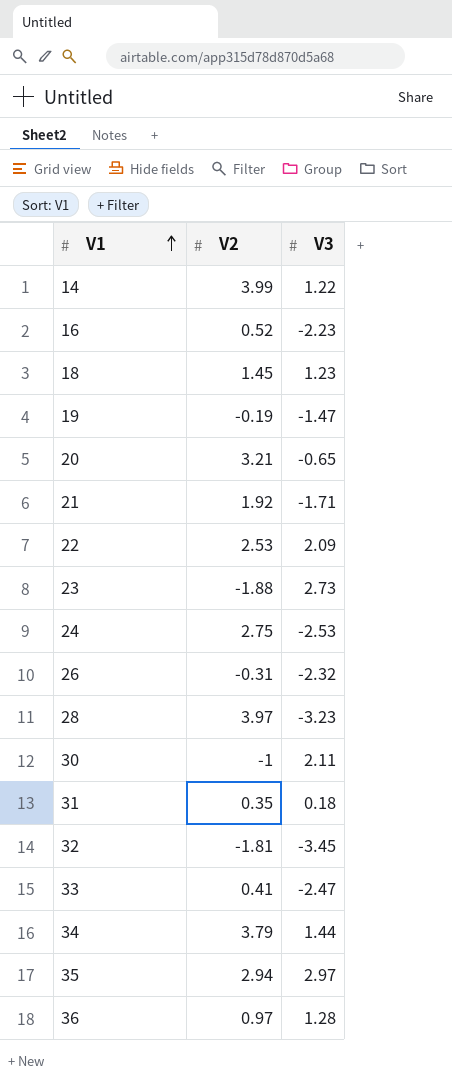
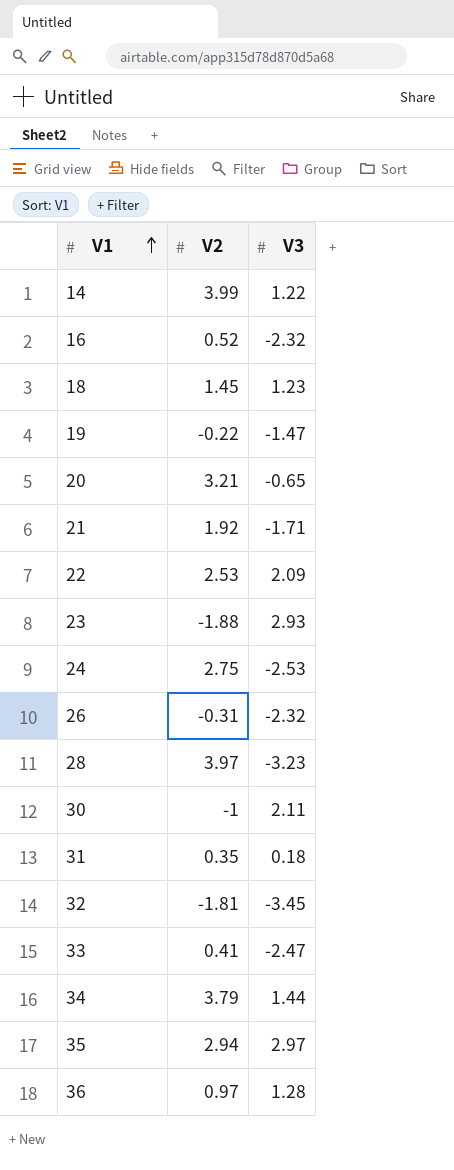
16 | V3: -2.23 -> -2.32
19 | V2: -0.19 -> -0.22
23 | V3: 2.73 -> 2.93

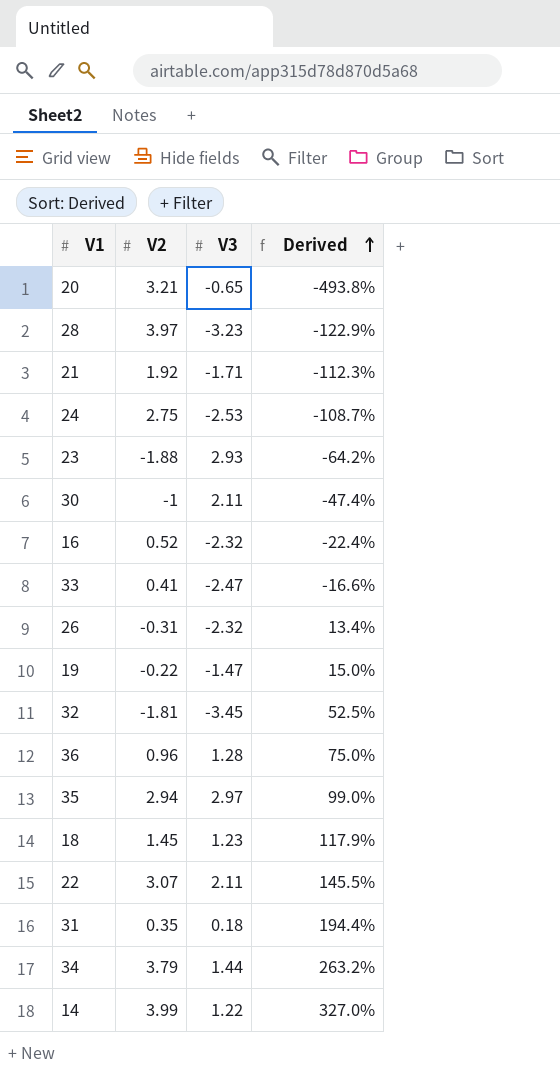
row order: V1 ascending -> Derived ascending
column Derived | formula: none -> [V2] / [V3]
36 | V2: 0.97 -> 0.96
22 | V2: 2.53 -> 3.07
22 | V3: 2.09 -> 2.11

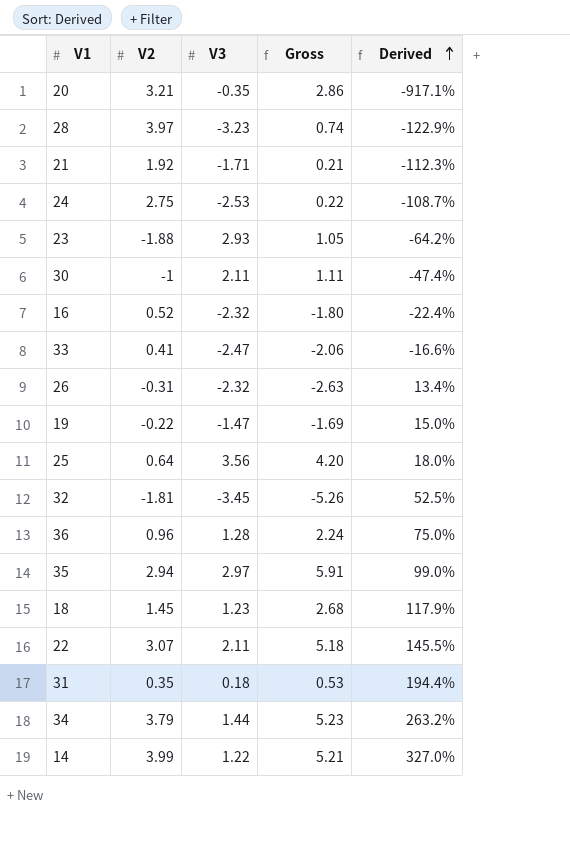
column Gross | formula: none -> [V2] + [V3]
20 | V3: -0.65 -> -0.35
20 | Derived: -493.8% -> -917.1%
row 25: none -> 0.64 | 3.56 | 4.20 | 18.0%

